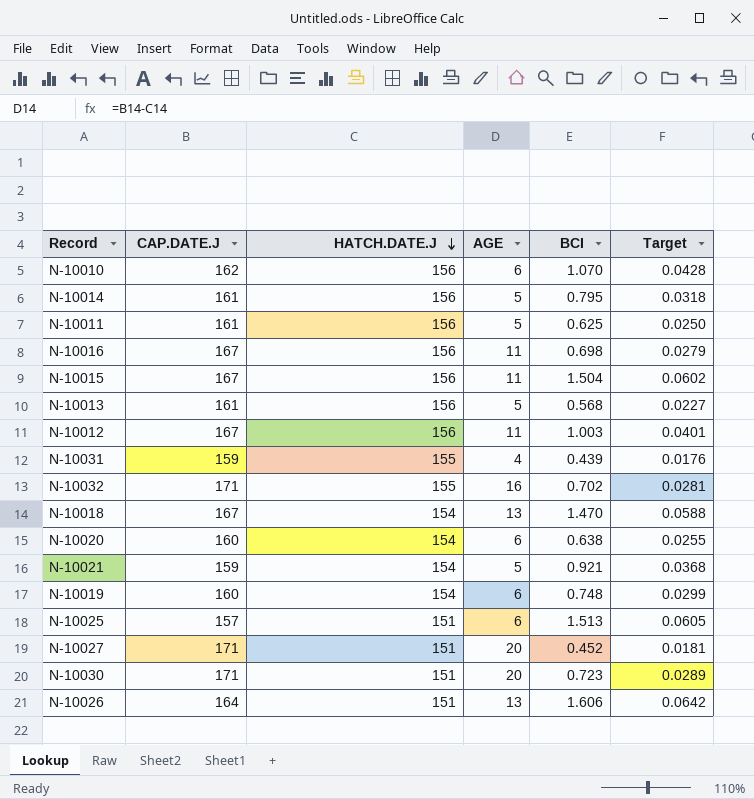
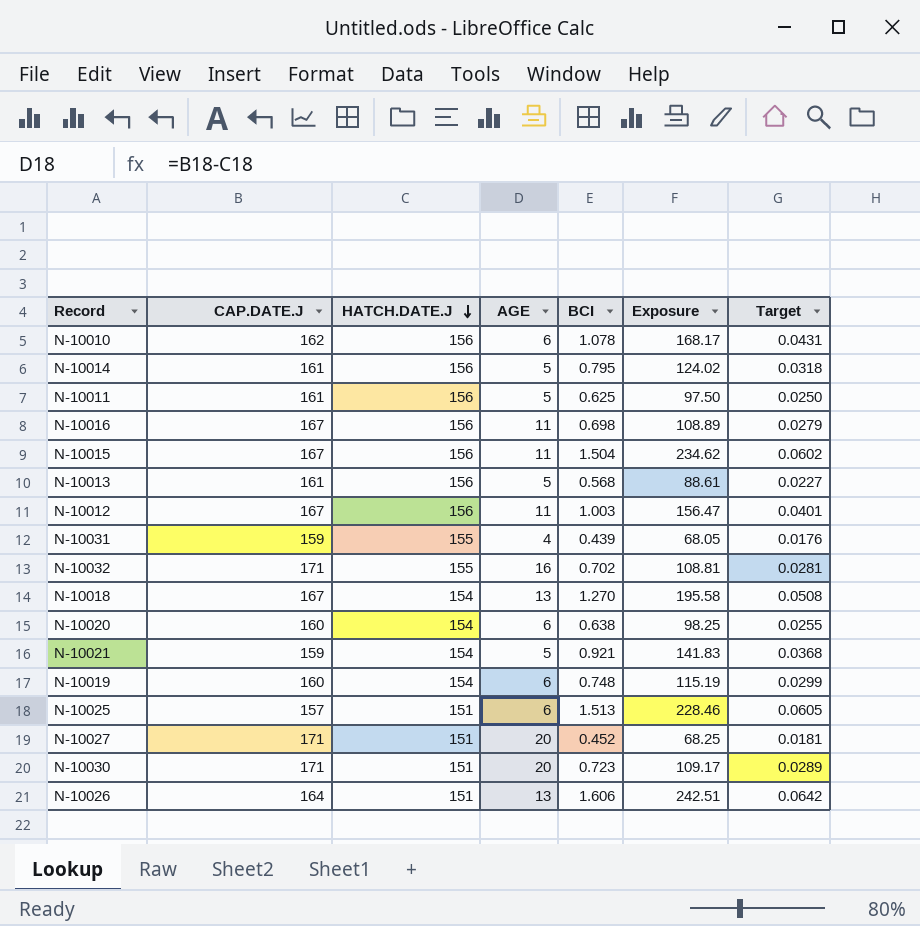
column Exposure | formula: none -> [HATCH.DATE.J] * [BCI]
N-10010 | BCI: 1.070 -> 1.078
N-10010 | Target: 0.0428 -> 0.0431
N-10018 | BCI: 1.470 -> 1.270
N-10018 | Target: 0.0588 -> 0.0508

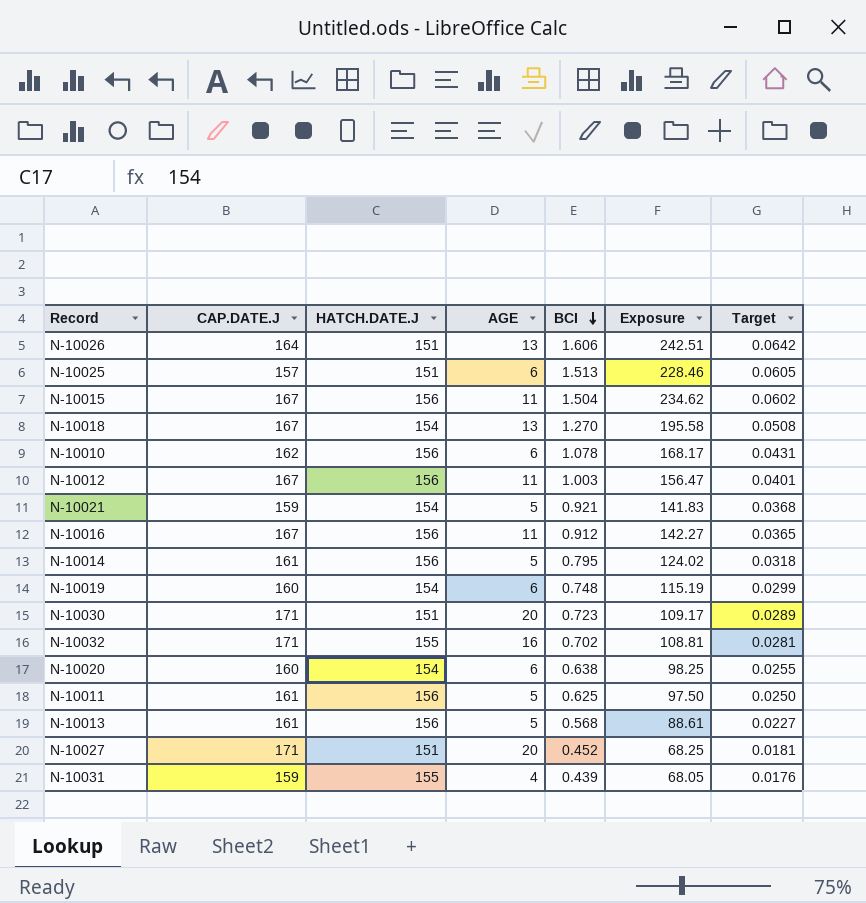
row order: HATCH.DATE.J descending -> BCI descending
N-10016 | BCI: 0.698 -> 0.912
N-10016 | Exposure: 108.89 -> 142.27
N-10016 | Target: 0.0279 -> 0.0365

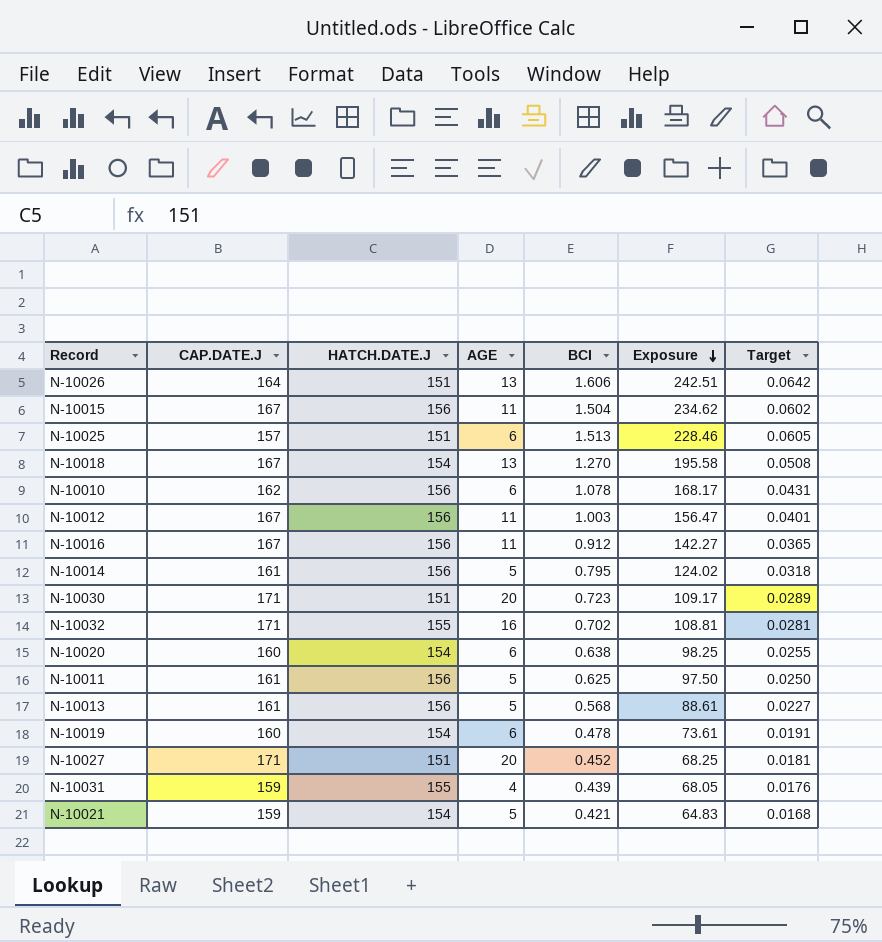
row order: BCI descending -> Exposure descending
N-10019 | BCI: 0.748 -> 0.478
N-10019 | Exposure: 115.19 -> 73.61
N-10019 | Target: 0.0299 -> 0.0191
N-10021 | BCI: 0.921 -> 0.421
N-10021 | Exposure: 141.83 -> 64.83
N-10021 | Target: 0.0368 -> 0.0168

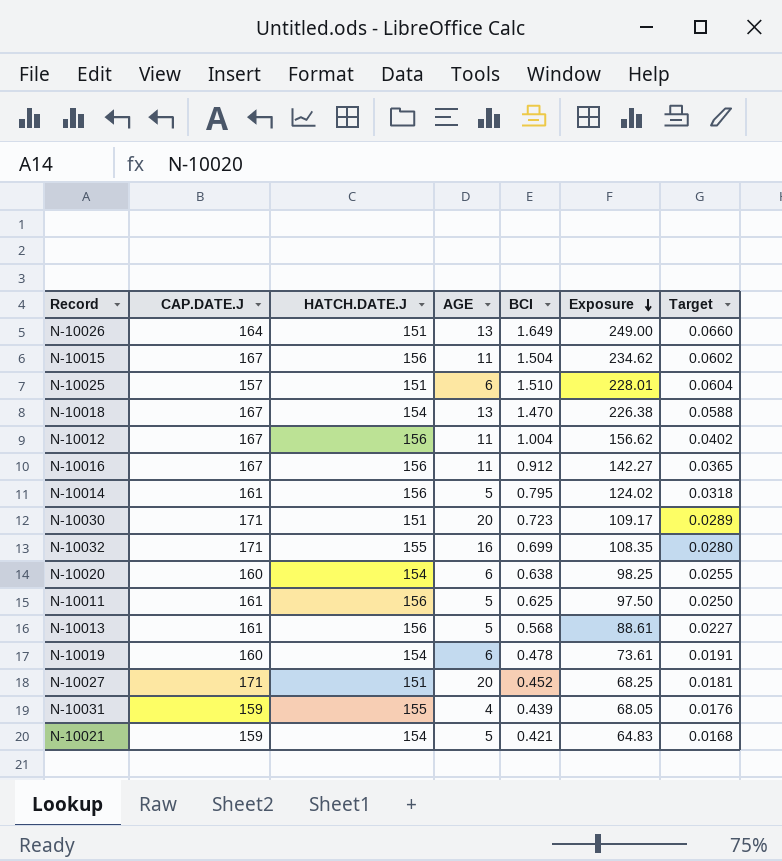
row N-10010: 162 | 156 | 6 | 1.078 | 168.17 | 0.0431 -> none
N-10026 | BCI: 1.606 -> 1.649
N-10026 | Exposure: 242.51 -> 249.00
N-10026 | Target: 0.0642 -> 0.0660
N-10025 | BCI: 1.513 -> 1.510
N-10025 | Exposure: 228.46 -> 228.01
N-10025 | Target: 0.0605 -> 0.0604
N-10018 | BCI: 1.270 -> 1.470
N-10018 | Exposure: 195.58 -> 226.38
N-10018 | Target: 0.0508 -> 0.0588
N-10012 | BCI: 1.003 -> 1.004
N-10012 | Exposure: 156.47 -> 156.62
N-10012 | Target: 0.0401 -> 0.0402
N-10032 | BCI: 0.702 -> 0.699
N-10032 | Exposure: 108.81 -> 108.35
N-10032 | Target: 0.0281 -> 0.0280

